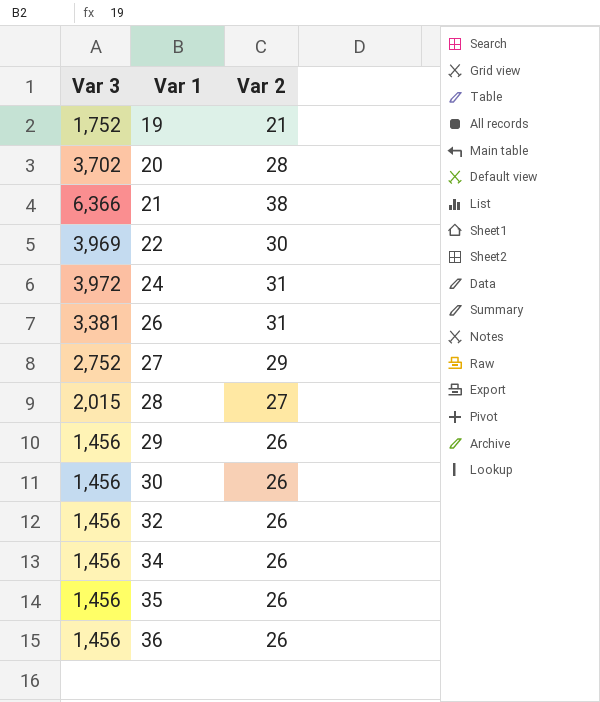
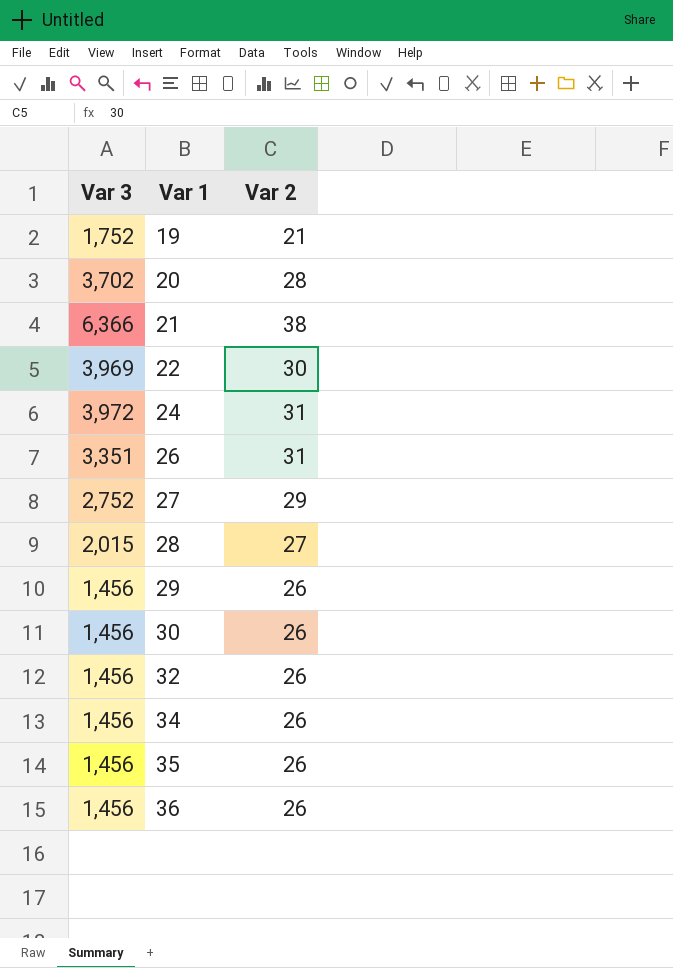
26 | Var 3: 3,381 -> 3,351

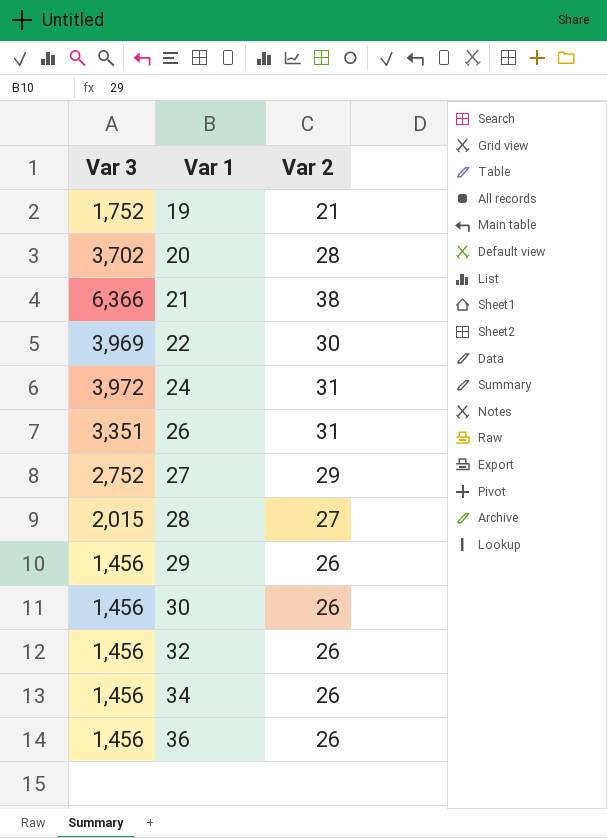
row 35: 1,456 | 26 -> none

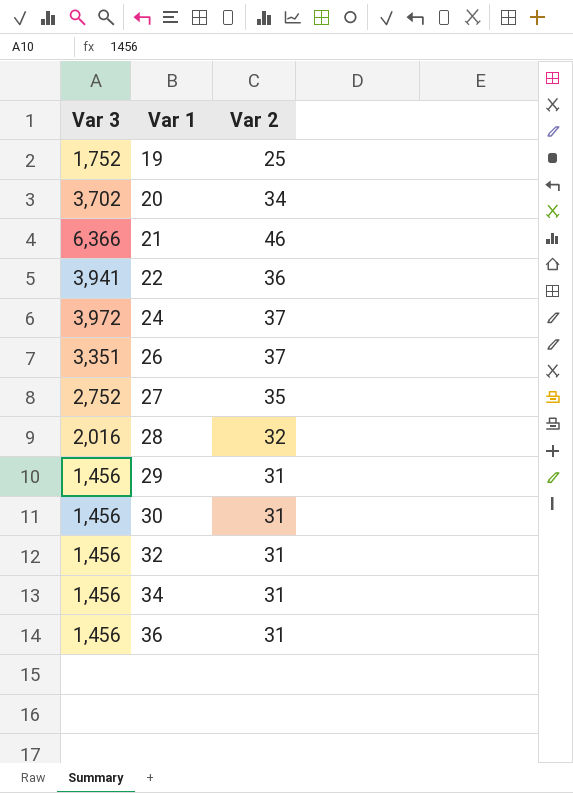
19 | Var 2: 21 -> 25
20 | Var 2: 28 -> 34
21 | Var 2: 38 -> 46
22 | Var 3: 3,969 -> 3,941
22 | Var 2: 30 -> 36
24 | Var 2: 31 -> 37
26 | Var 2: 31 -> 37
27 | Var 2: 29 -> 35
28 | Var 3: 2,015 -> 2,016
28 | Var 2: 27 -> 32
29 | Var 2: 26 -> 31
30 | Var 2: 26 -> 31
32 | Var 2: 26 -> 31
34 | Var 2: 26 -> 31
36 | Var 2: 26 -> 31

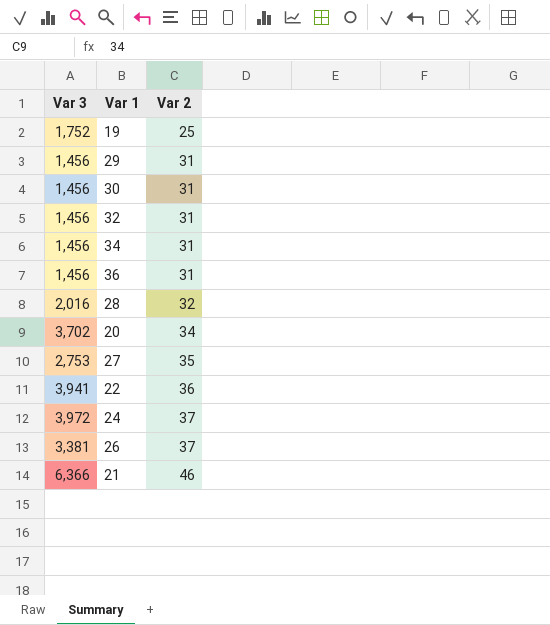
row order: Var 1 ascending -> Var 2 ascending
27 | Var 3: 2,752 -> 2,753
26 | Var 3: 3,351 -> 3,381

